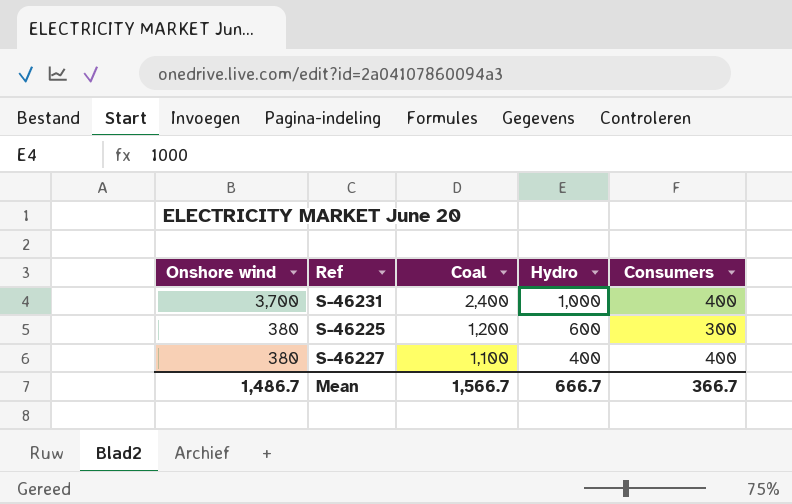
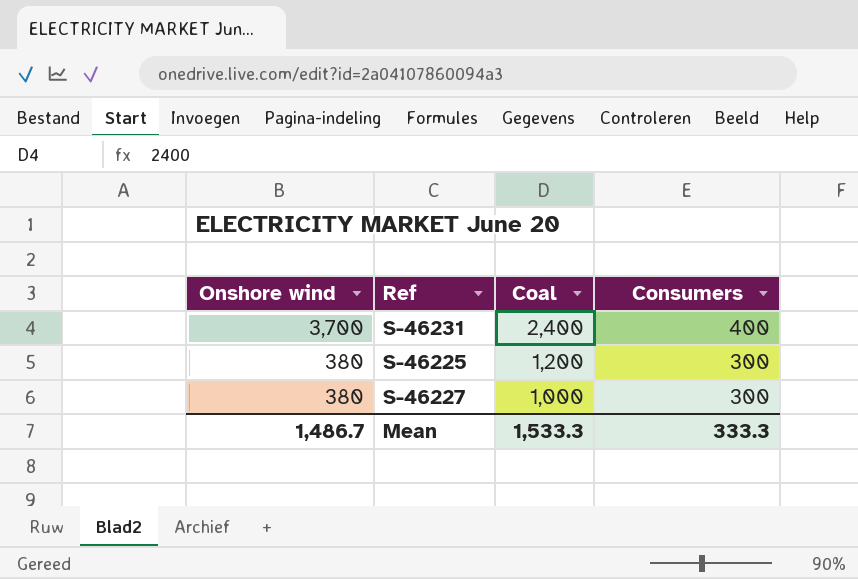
column Hydro | position: 4 -> none
S-46227 | Coal: 1,100 -> 1,000
S-46227 | Consumers: 400 -> 300
Mean | Coal: 1,566.7 -> 1,533.3
Mean | Consumers: 366.7 -> 333.3

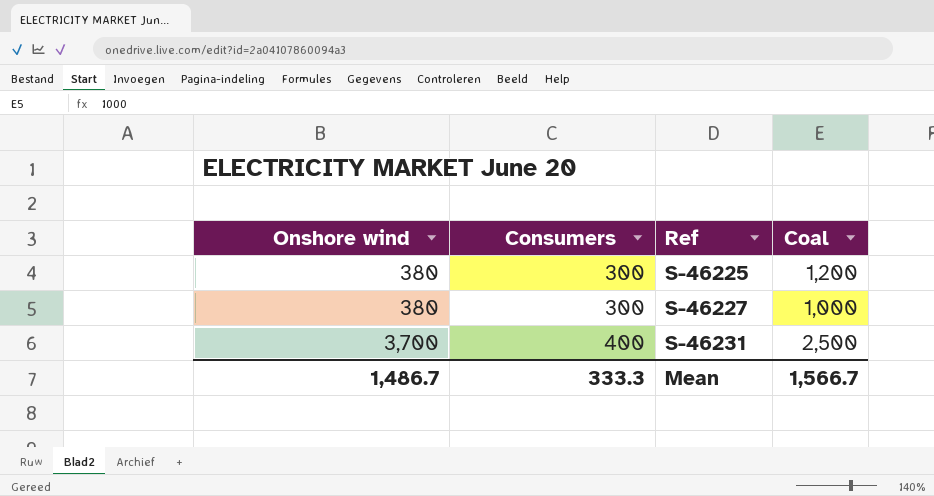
row order: Onshore wind descending -> Onshore wind ascending
column Consumers | position: 4 -> 2
S-46231 | Coal: 2,400 -> 2,500
Mean | Coal: 1,533.3 -> 1,566.7

